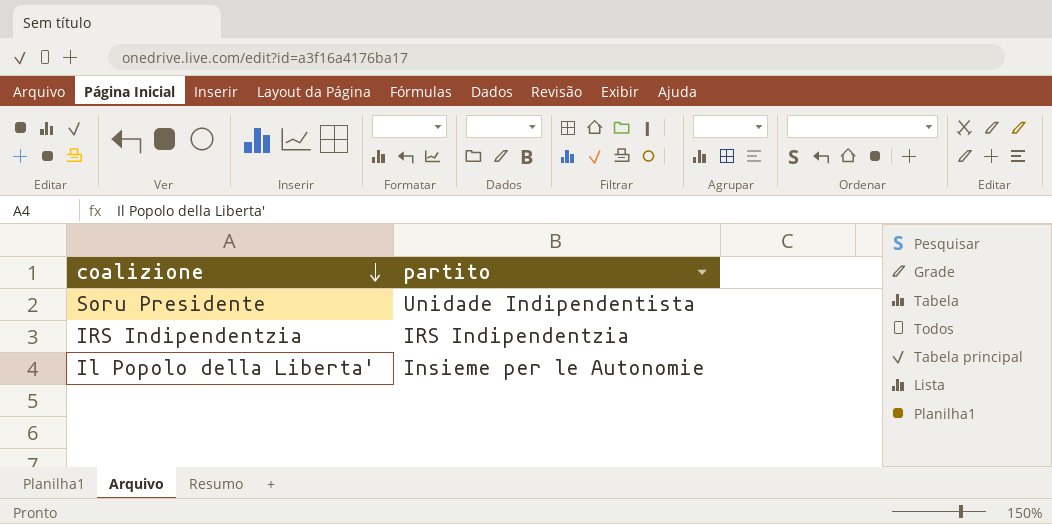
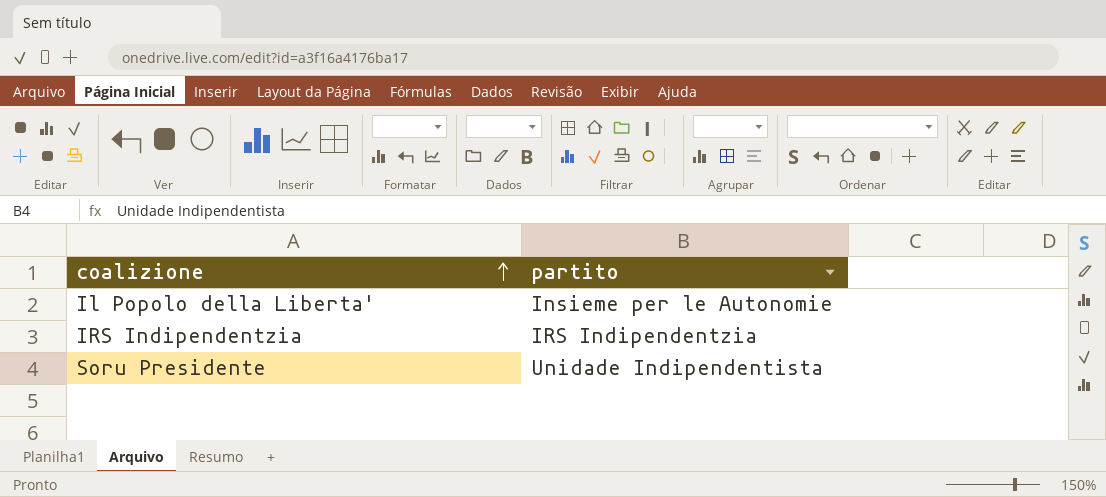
row order: coalizione descending -> coalizione ascending

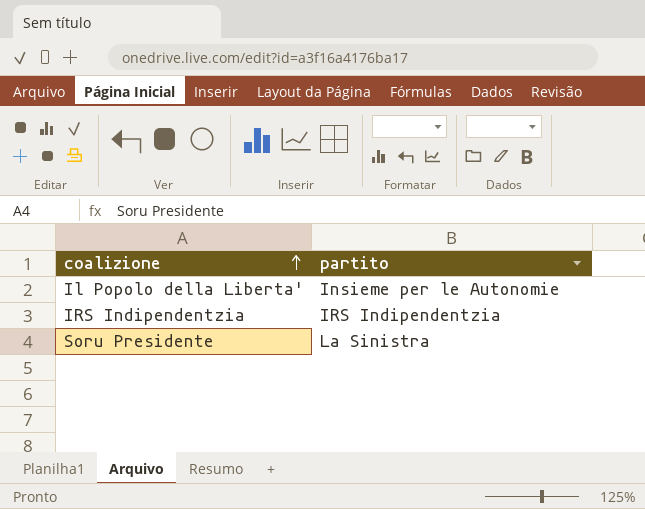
Soru Presidente | partito: Unidade Indipendentista -> La Sinistra

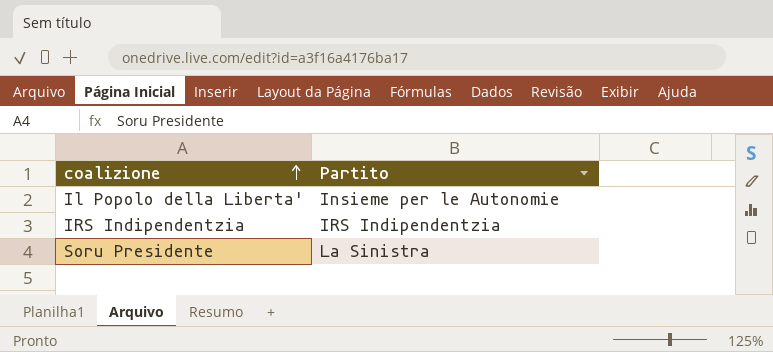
column name: partito -> Partito

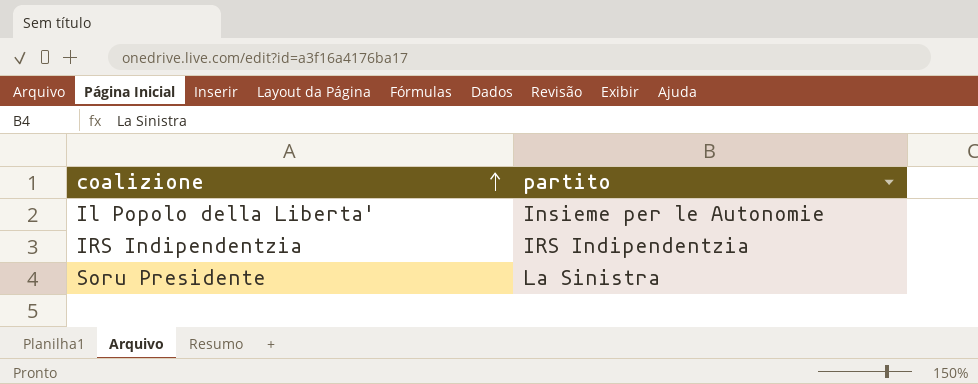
column name: Partito -> partito

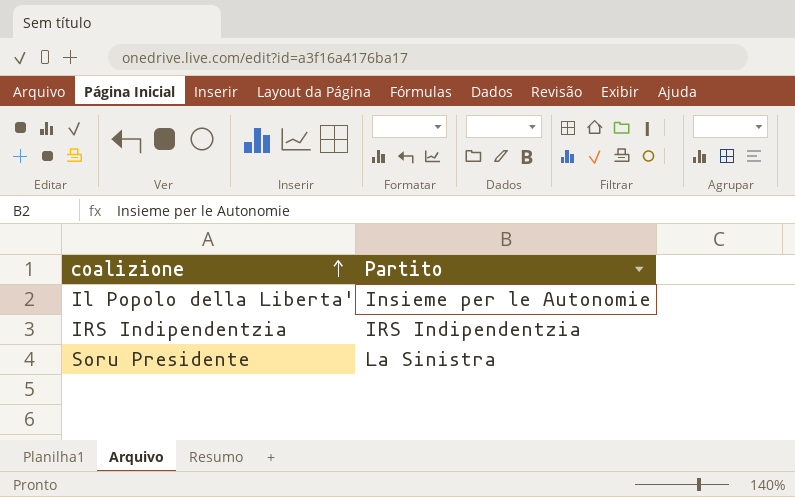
column name: partito -> Partito

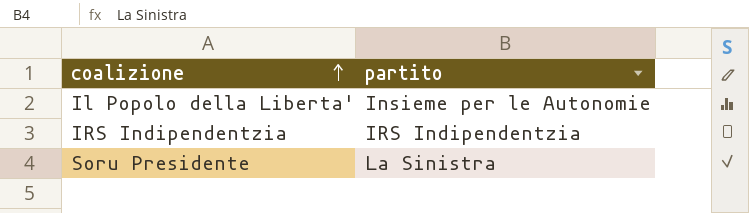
column name: Partito -> partito

